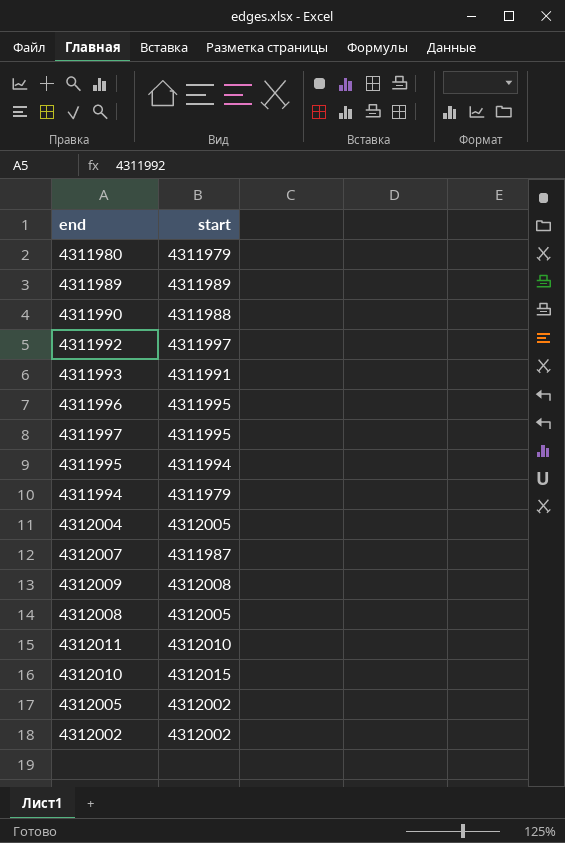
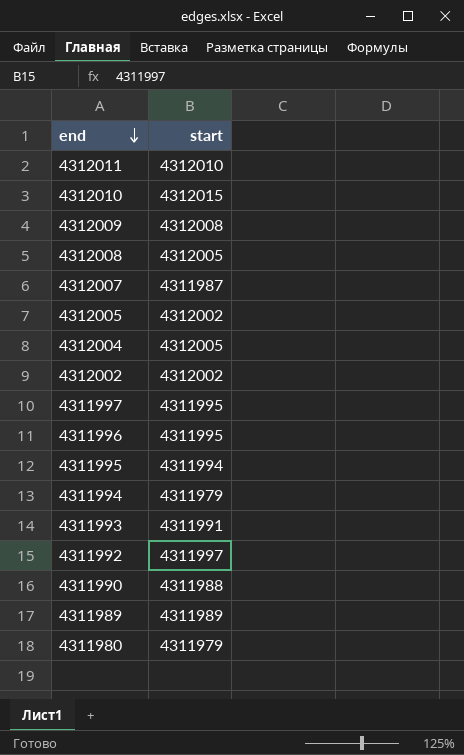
row order: none -> end descending

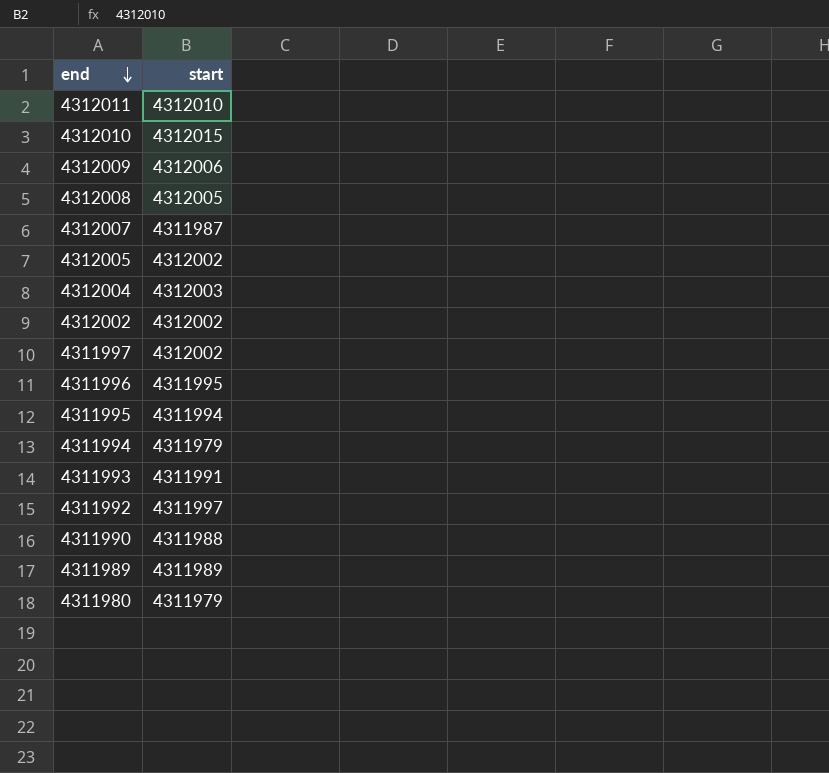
4312009 | start: 4312008 -> 4312006
4312004 | start: 4312005 -> 4312003
4311997 | start: 4311995 -> 4312002

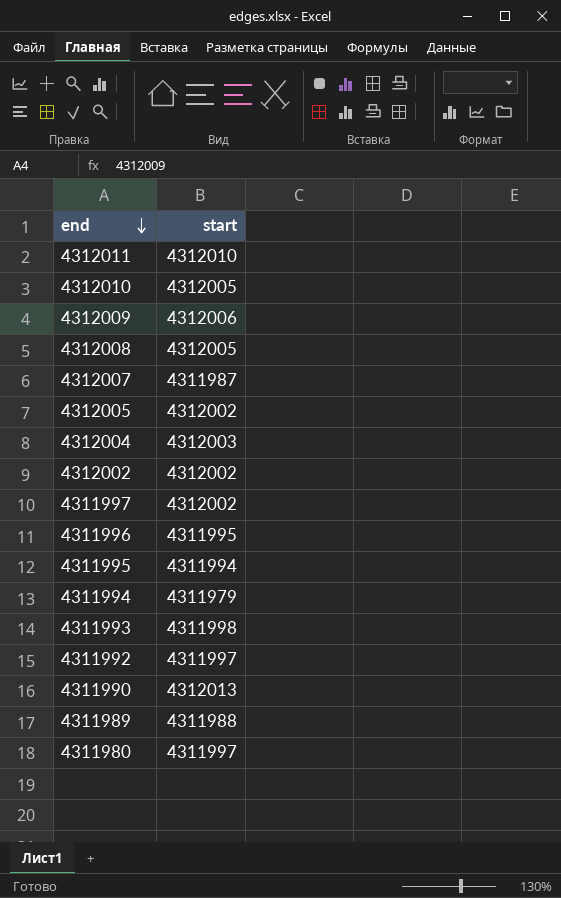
4312010 | start: 4312015 -> 4312005
4311993 | start: 4311991 -> 4311998
4311990 | start: 4311988 -> 4312013
4311989 | start: 4311989 -> 4311988
4311980 | start: 4311979 -> 4311997

